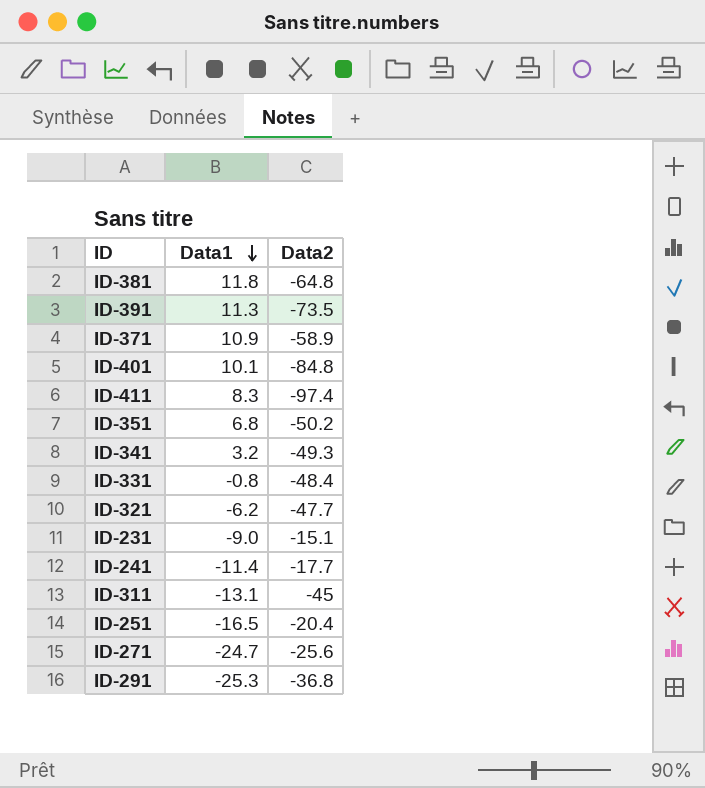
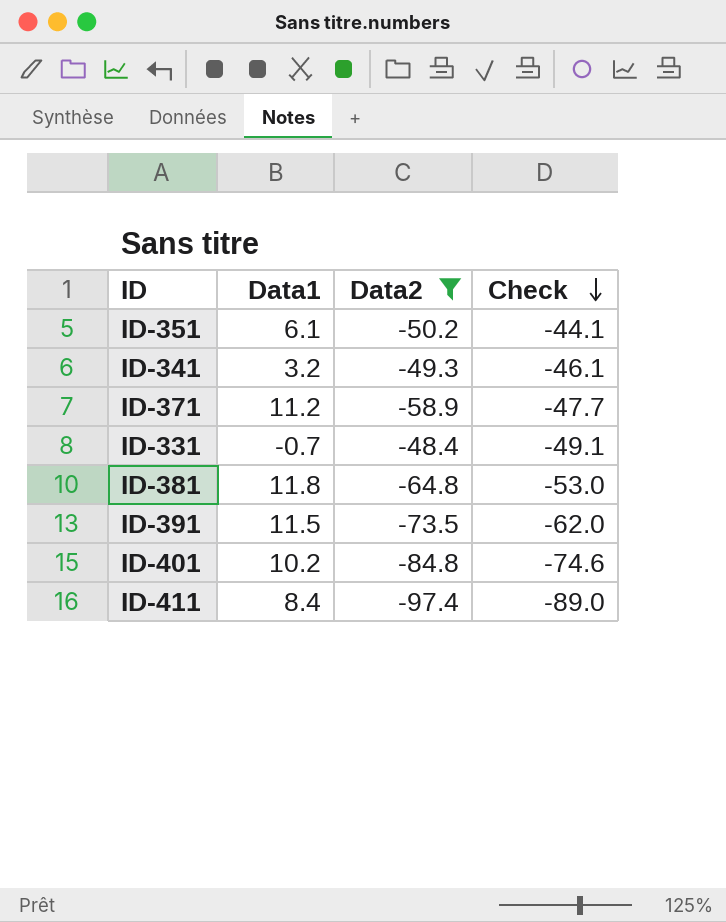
filter: none -> Data2 <= -48.4
row order: Data1 descending -> Check descending
column Check | formula: none -> [Data1] + [Data2]
ID-351 | Data1: 6.8 -> 6.1
ID-371 | Data1: 10.9 -> 11.2
ID-331 | Data1: -0.8 -> -0.7
ID-391 | Data1: 11.3 -> 11.5
ID-401 | Data1: 10.1 -> 10.2
ID-411 | Data1: 8.3 -> 8.4

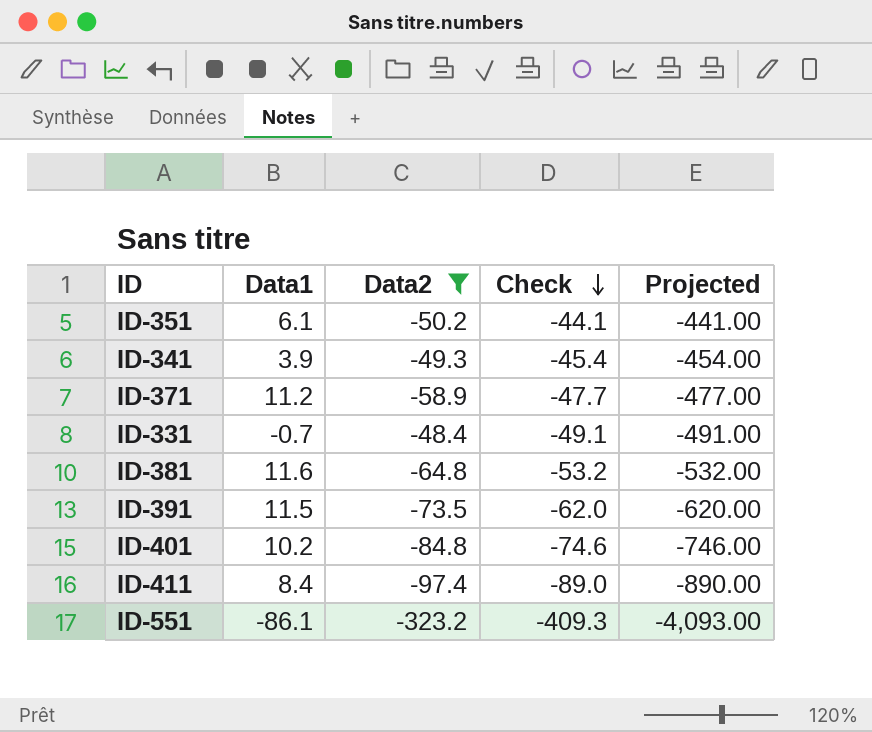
column Projected | formula: none -> [Check] * 10
ID-341 | Data1: 3.2 -> 3.9
ID-341 | Check: -46.1 -> -45.4
ID-381 | Data1: 11.8 -> 11.6
ID-381 | Check: -53.0 -> -53.2
row ID-551: none -> -86.1 | -323.2 | -409.3 | -4,093.00

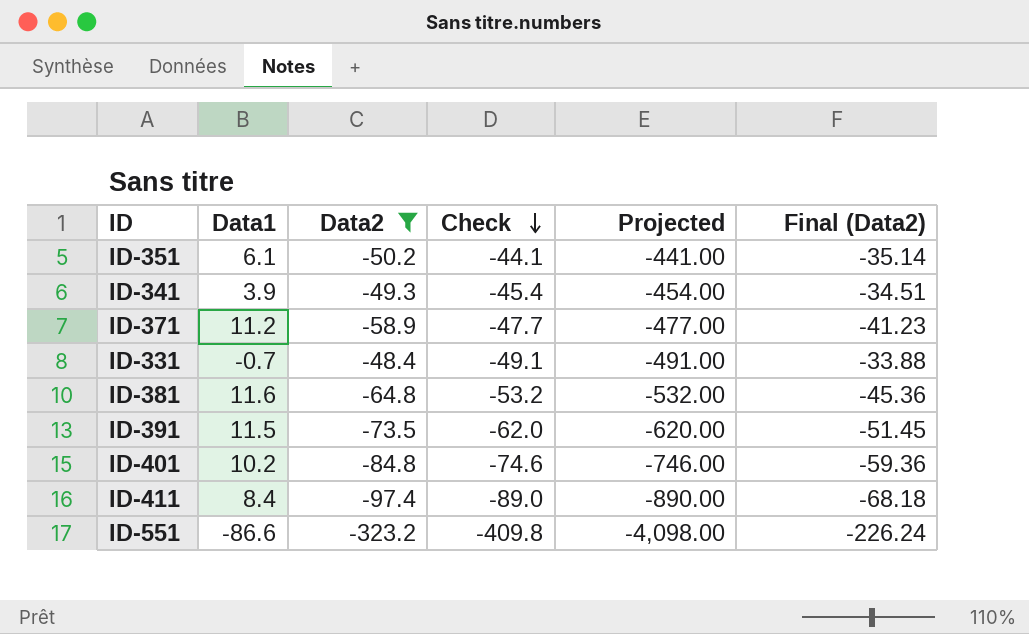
column Final (Data2) | formula: none -> [Data2] * 0.7
ID-551 | Data1: -86.1 -> -86.6
ID-551 | Check: -409.3 -> -409.8
ID-551 | Projected: -4,093.00 -> -4,098.00

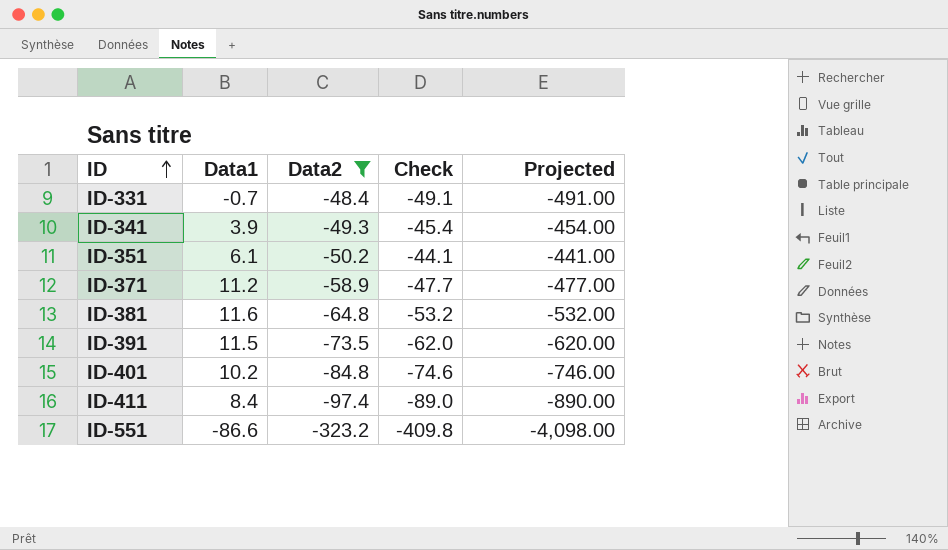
row order: Check descending -> ID ascending
column Final (Data2) | formula: [Data2] * 0.7 -> none

